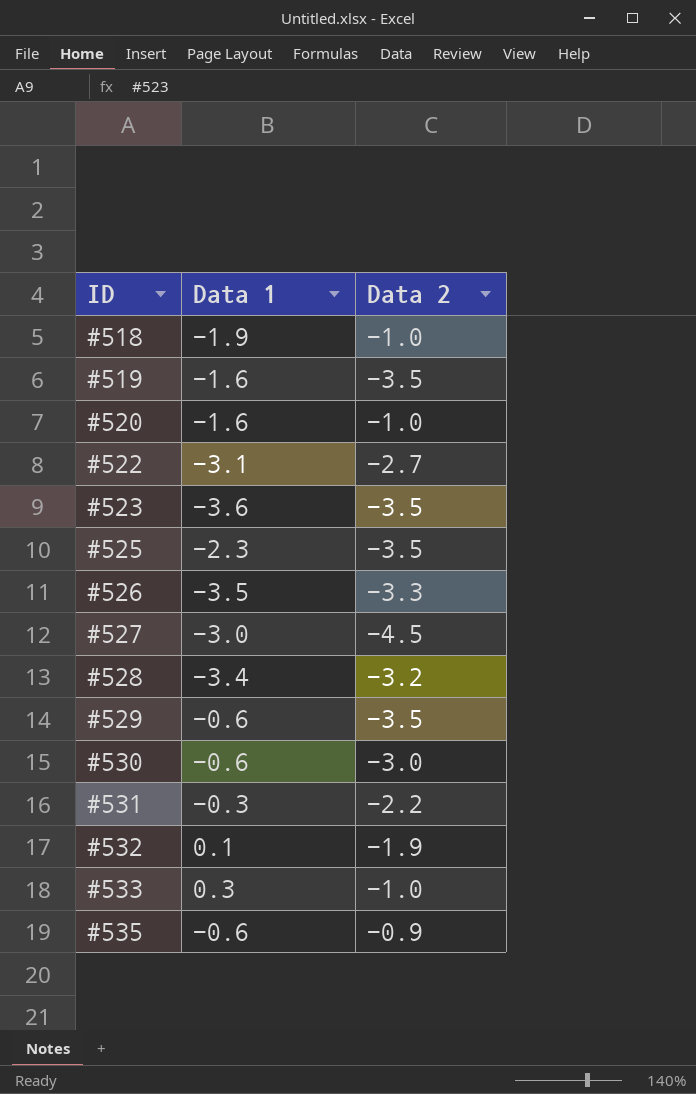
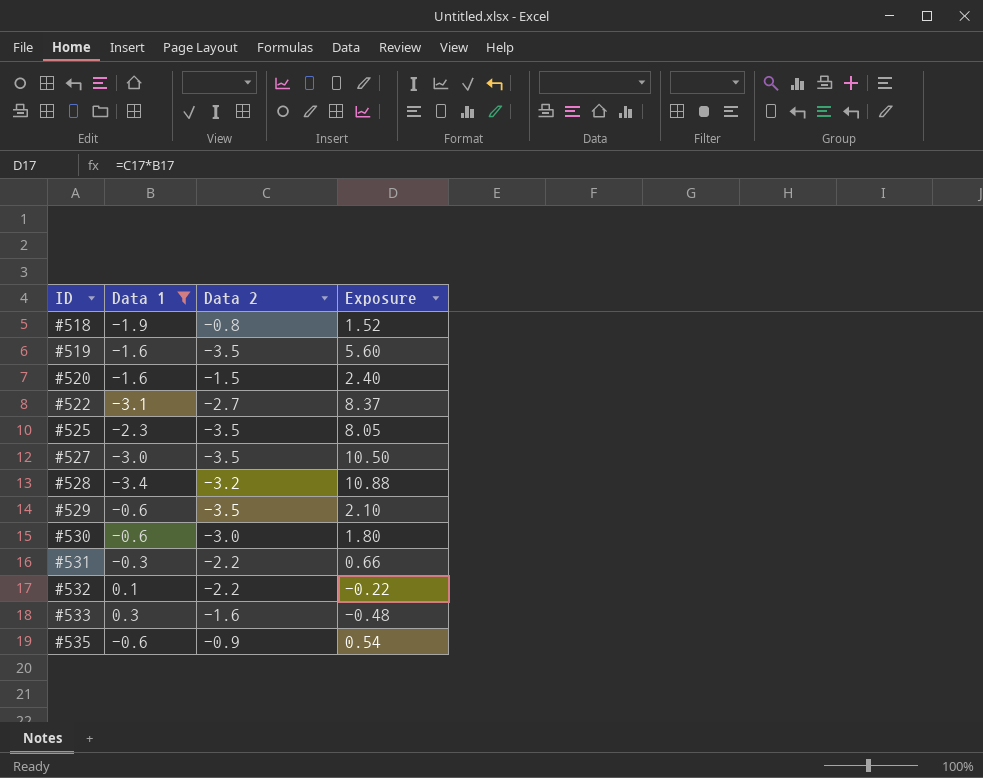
filter: none -> Data 1 >= -3.4
column Exposure | formula: none -> [Data 1] * [Data 2]
#518 | Data 2: -1.0 -> -0.8
#520 | Data 2: -1.0 -> -1.5
#527 | Data 2: -4.5 -> -3.5
#532 | Data 2: -1.9 -> -2.2
#533 | Data 2: -1.0 -> -1.6

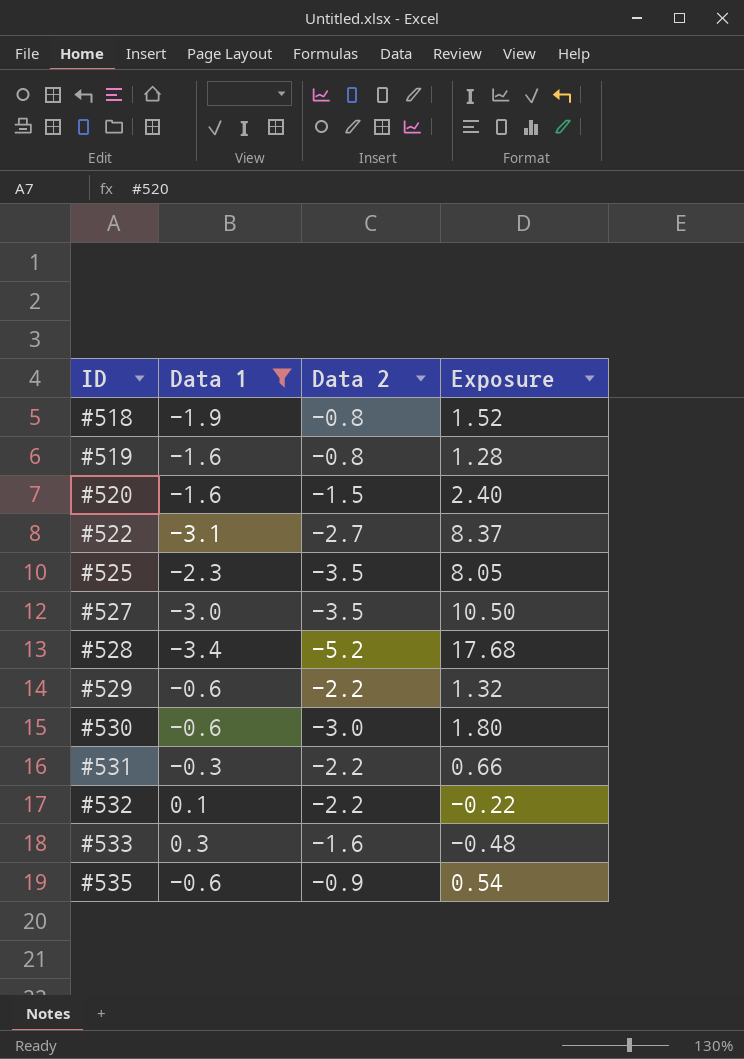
#519 | Data 2: -3.5 -> -0.8
#519 | Exposure: 5.60 -> 1.28
#528 | Data 2: -3.2 -> -5.2
#528 | Exposure: 10.88 -> 17.68
#529 | Data 2: -3.5 -> -2.2
#529 | Exposure: 2.10 -> 1.32

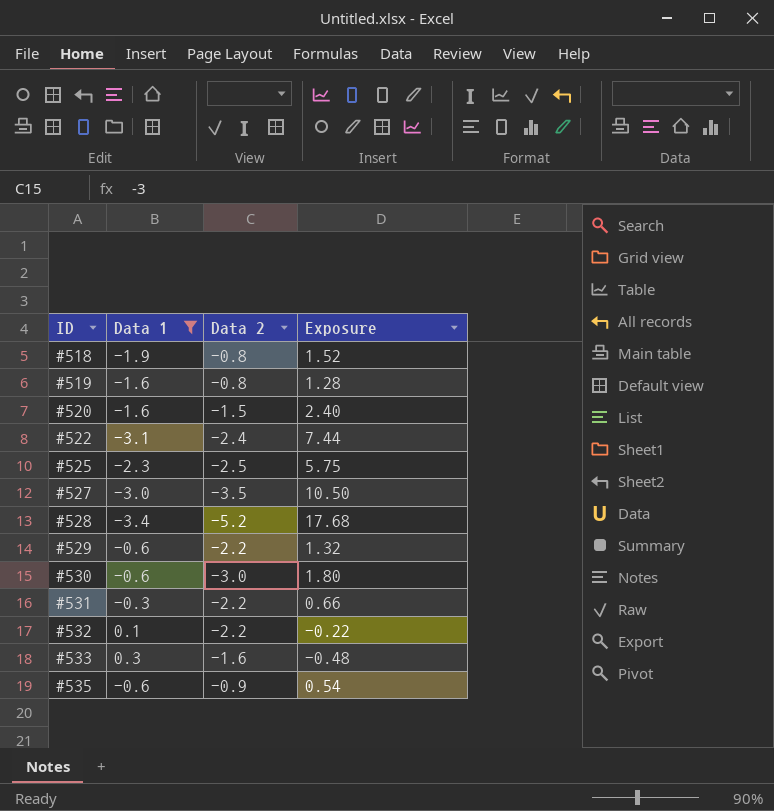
#522 | Data 2: -2.7 -> -2.4
#522 | Exposure: 8.37 -> 7.44
#525 | Data 2: -3.5 -> -2.5
#525 | Exposure: 8.05 -> 5.75

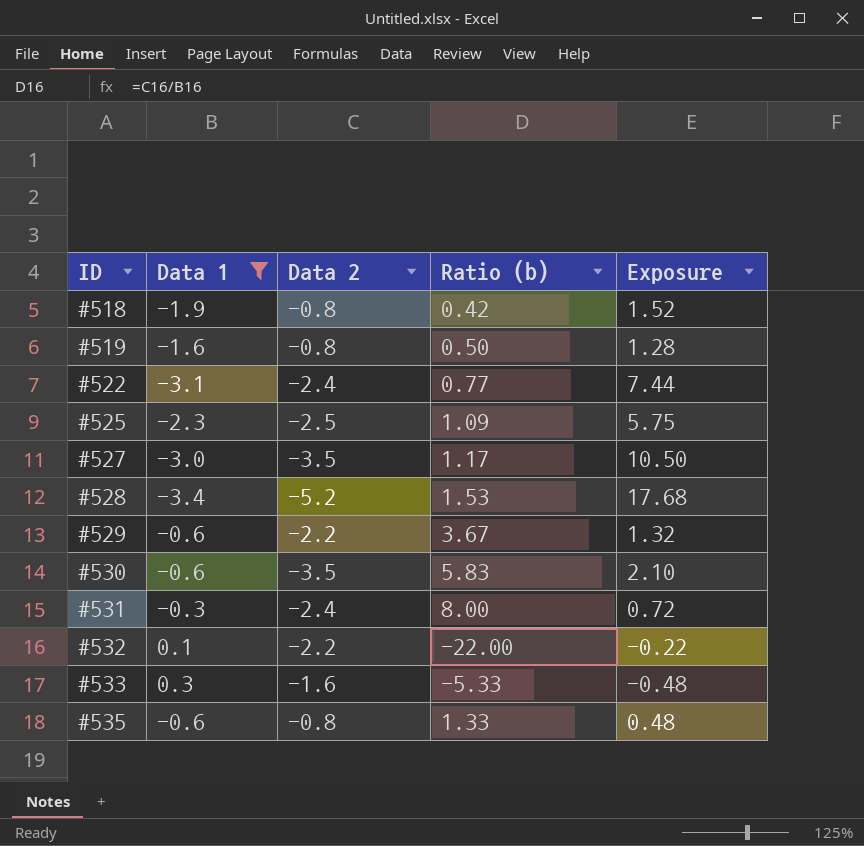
column Ratio (b) | formula: none -> [Data 2] / [Data 1]
row #520: -1.6 | -1.5 | 2.40 -> none
#530 | Data 2: -3.0 -> -3.5
#530 | Exposure: 1.80 -> 2.10
#531 | Data 2: -2.2 -> -2.4
#531 | Exposure: 0.66 -> 0.72
#535 | Data 2: -0.9 -> -0.8
#535 | Exposure: 0.54 -> 0.48

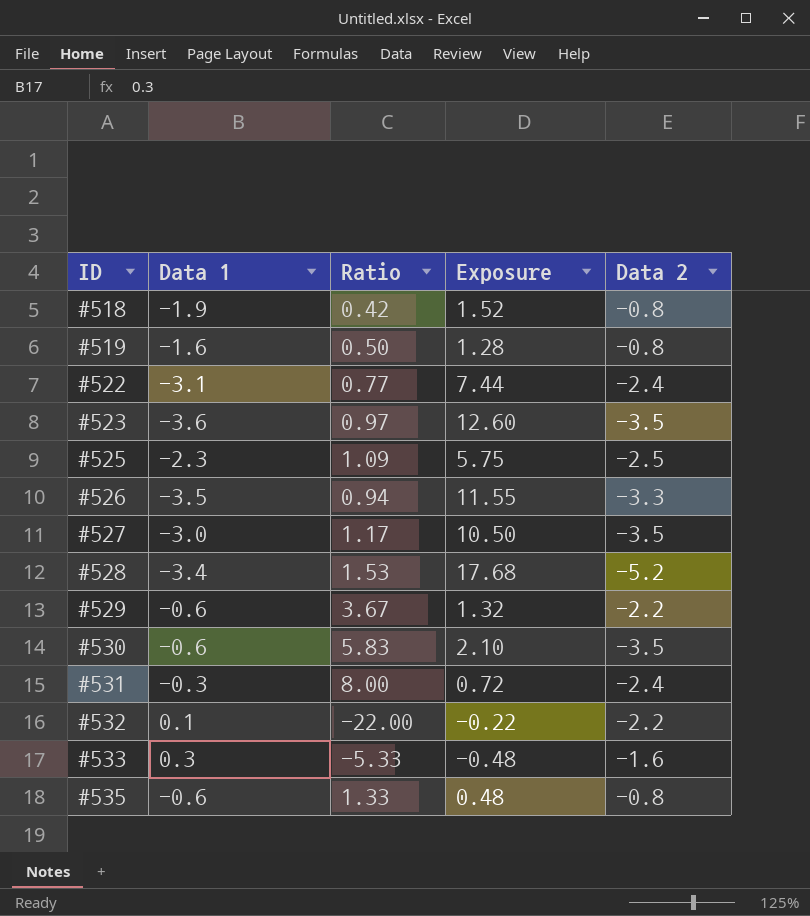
filter: Data 1 >= -3.4 -> none
column name: Ratio (b) -> Ratio
column Data 2 | position: 3 -> 5

